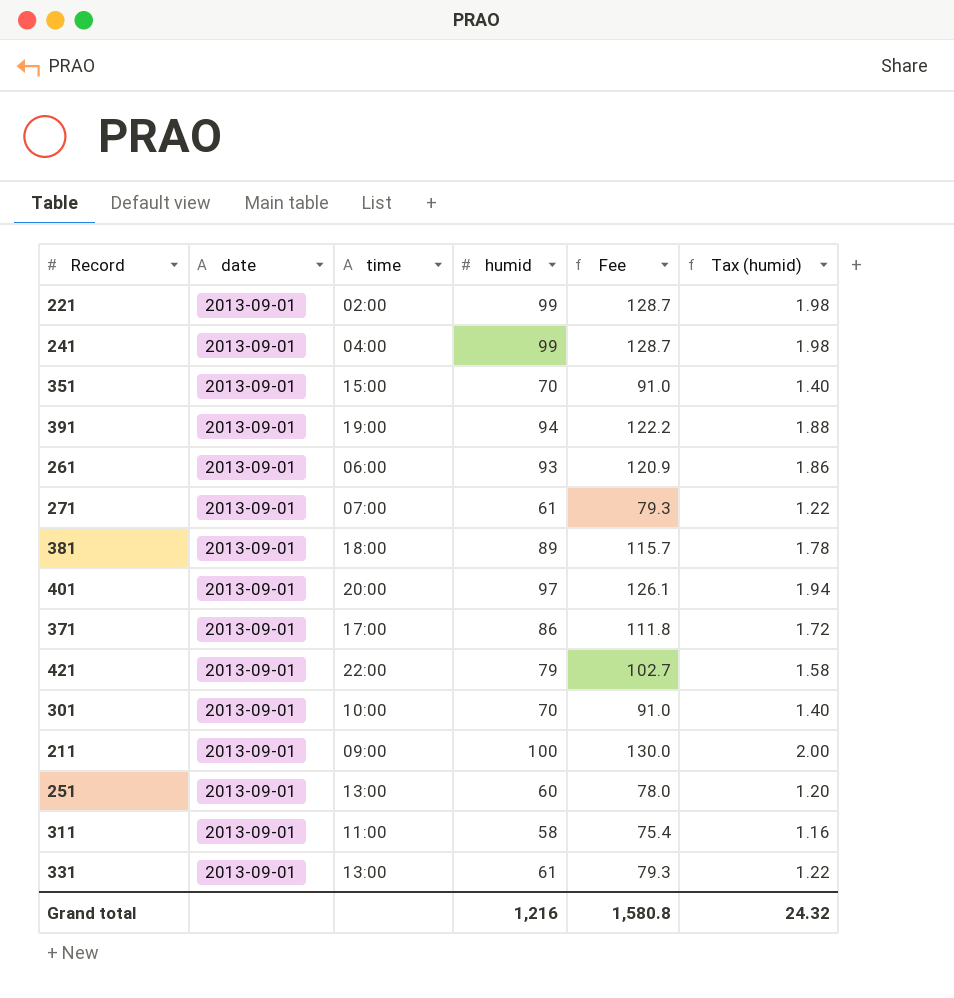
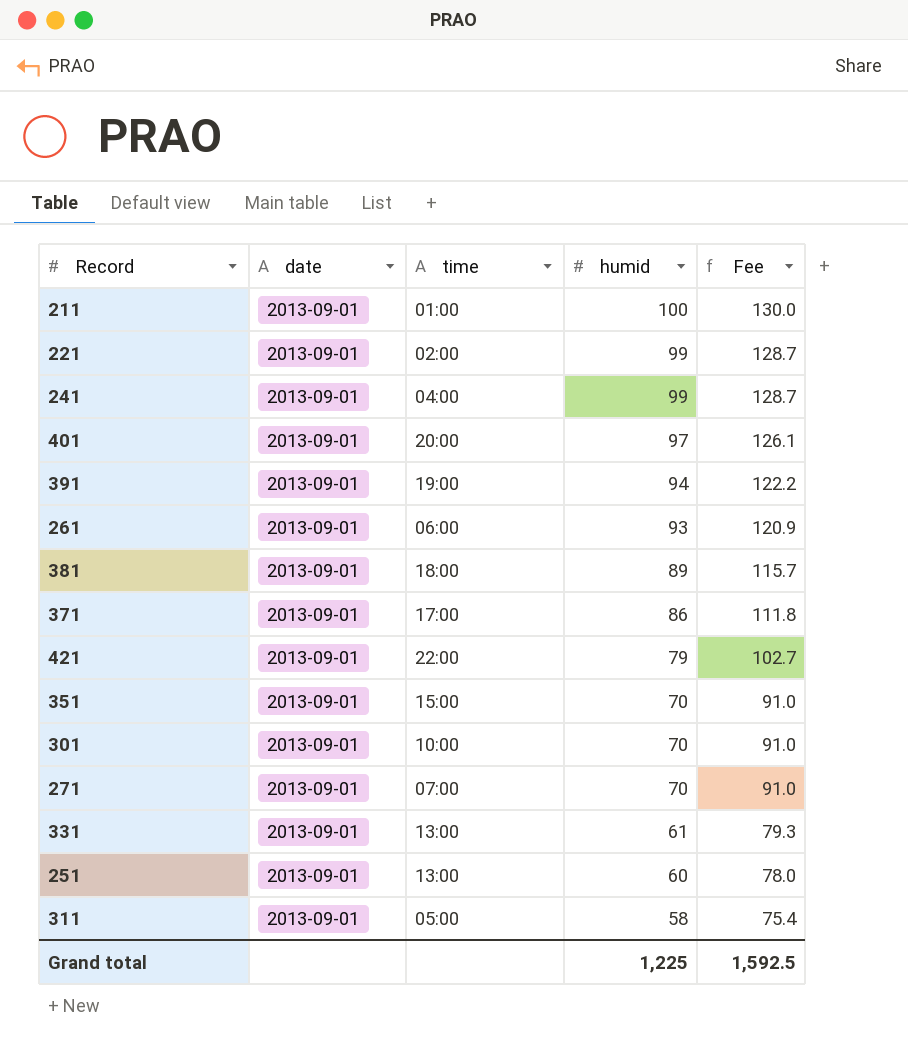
row order: none -> humid descending
column Tax (humid) | formula: [humid] * 0.02 -> none
211 | time: 09:00 -> 01:00
271 | humid: 61 -> 70
271 | Fee: 79.3 -> 91.0
311 | time: 11:00 -> 05:00
Grand total | humid: 1,216 -> 1,225
Grand total | Fee: 1,580.8 -> 1,592.5

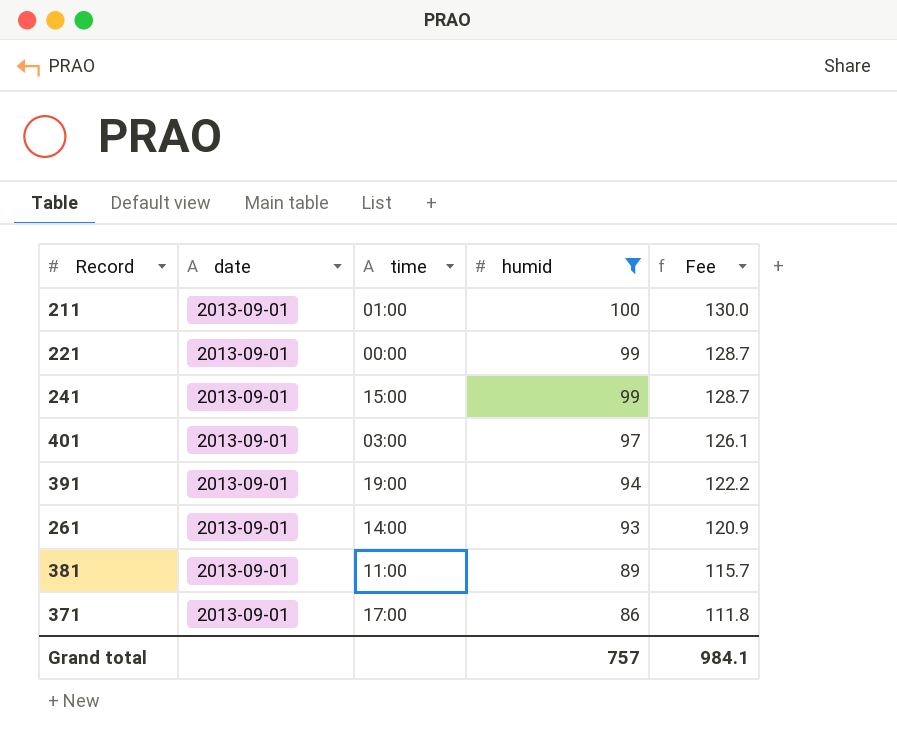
filter: none -> humid >= 86
221 | time: 02:00 -> 00:00
241 | time: 04:00 -> 15:00
401 | time: 20:00 -> 03:00
261 | time: 06:00 -> 14:00
381 | time: 18:00 -> 11:00
Grand total | humid: 1,225 -> 757
Grand total | Fee: 1,592.5 -> 984.1

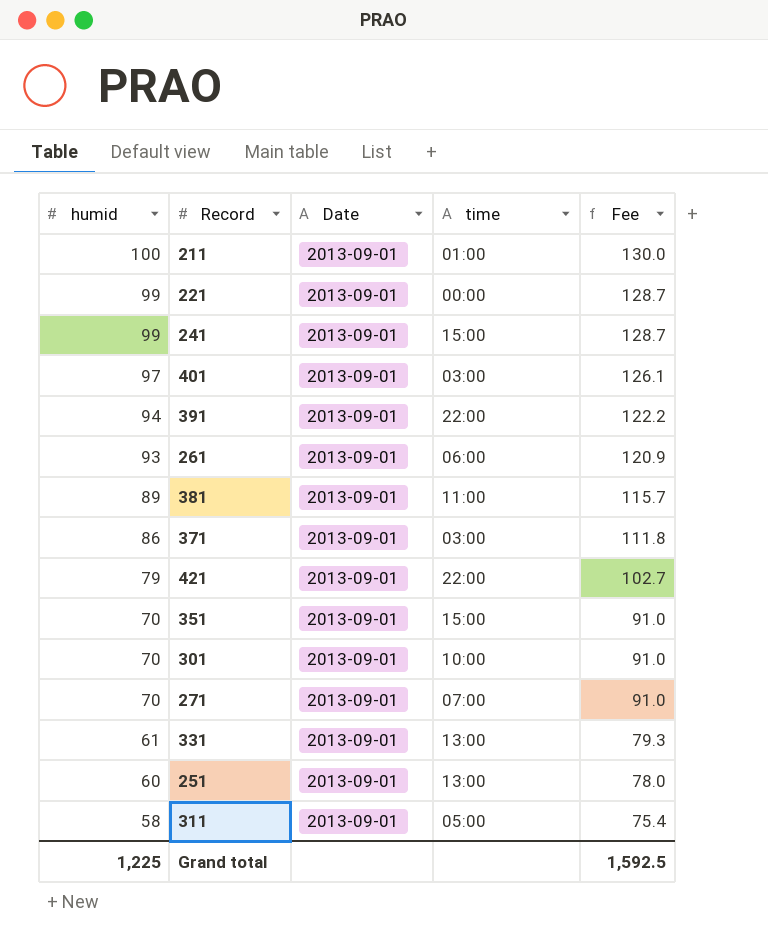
filter: humid >= 86 -> none
column humid | position: 4 -> 1
column name: date -> Date
391 | time: 19:00 -> 22:00
261 | time: 14:00 -> 06:00
371 | time: 17:00 -> 03:00
Grand total | humid: 757 -> 1,225
Grand total | Fee: 984.1 -> 1,592.5

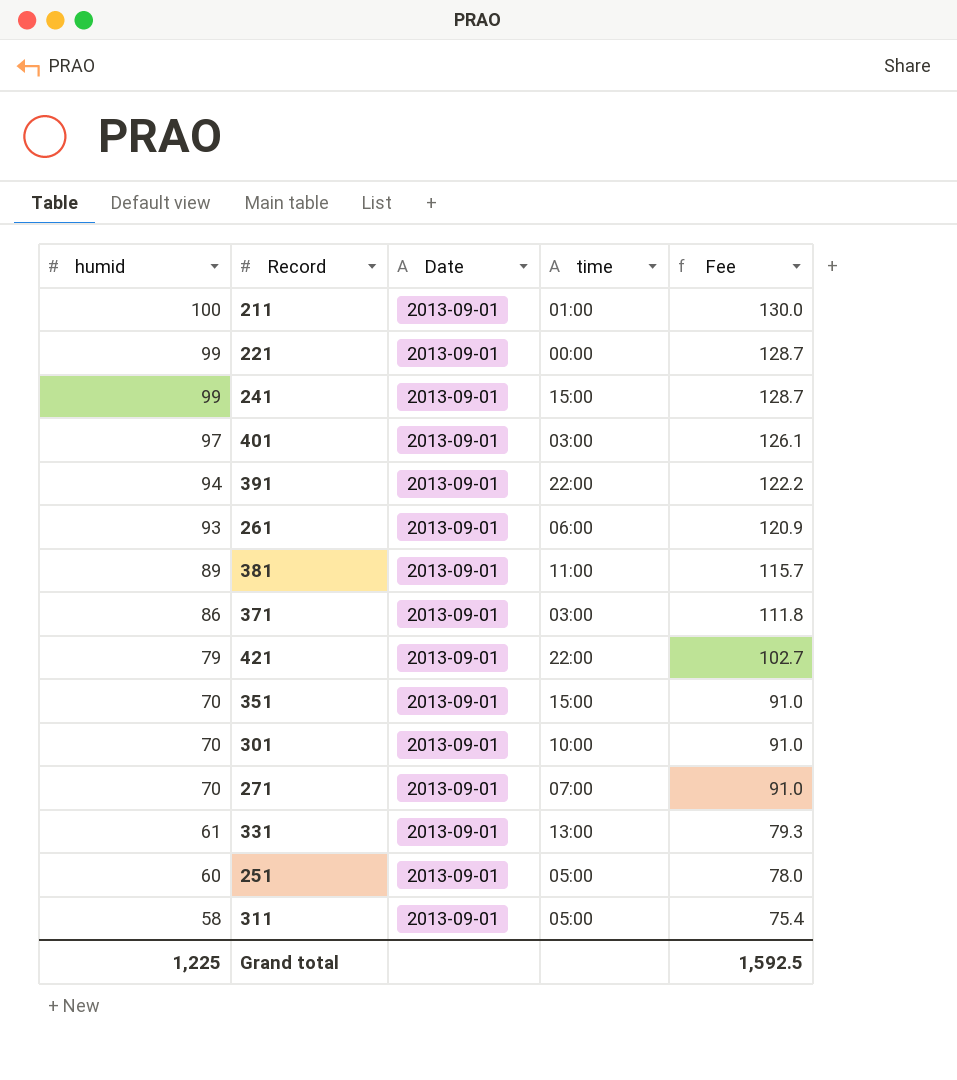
251 | time: 13:00 -> 05:00

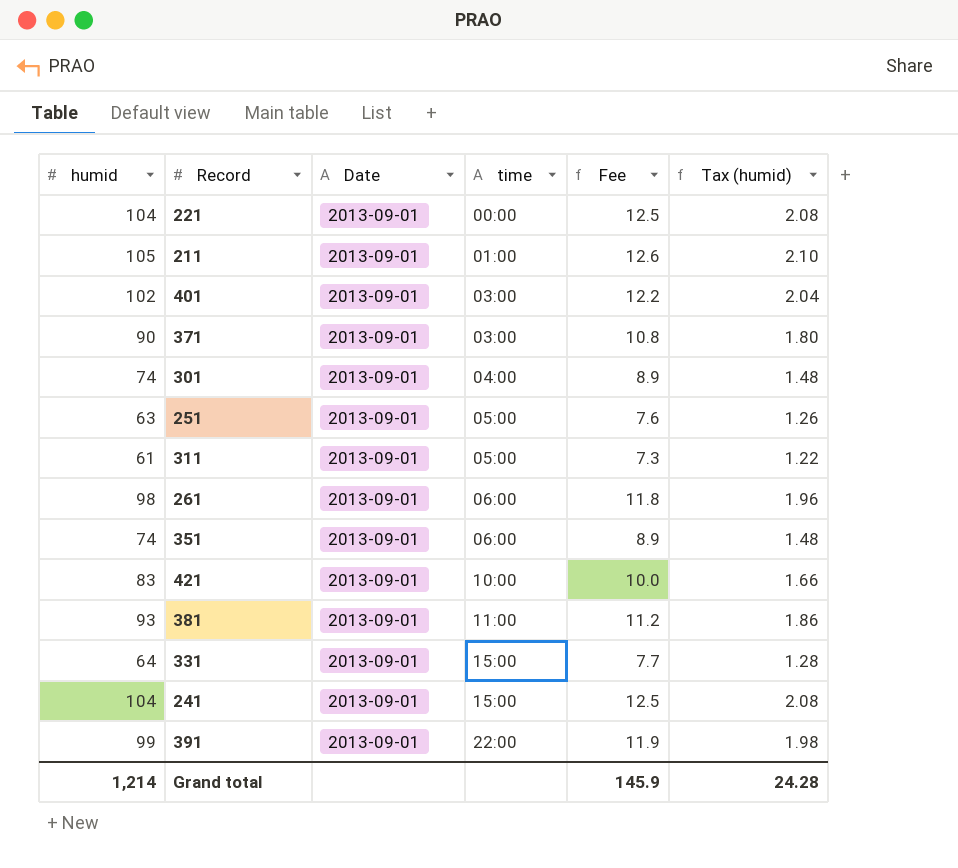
row order: humid descending -> time ascending
column Fee | formula: [humid] * 1.3 -> [humid] * 0.12
column Tax (humid) | formula: none -> [humid] * 0.02
row 271: 70 | 2013-09-01 | 07:00 | 91.0 -> none
221 | humid: 99 -> 104
211 | humid: 100 -> 105
401 | humid: 97 -> 102
371 | humid: 86 -> 90
301 | humid: 70 -> 74
301 | time: 10:00 -> 04:00
251 | humid: 60 -> 63
311 | humid: 58 -> 61
261 | humid: 93 -> 98
351 | humid: 70 -> 74
351 | time: 15:00 -> 06:00
421 | humid: 79 -> 83
421 | time: 22:00 -> 10:00
381 | humid: 89 -> 93
331 | humid: 61 -> 64
331 | time: 13:00 -> 15:00
241 | humid: 99 -> 104
391 | humid: 94 -> 99
Grand total | humid: 1,225 -> 1,214
Grand total | Fee: 1,592.5 -> 145.9

